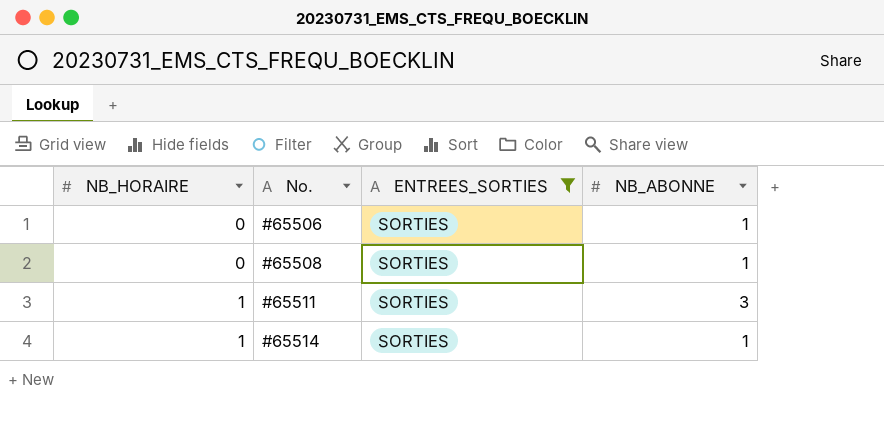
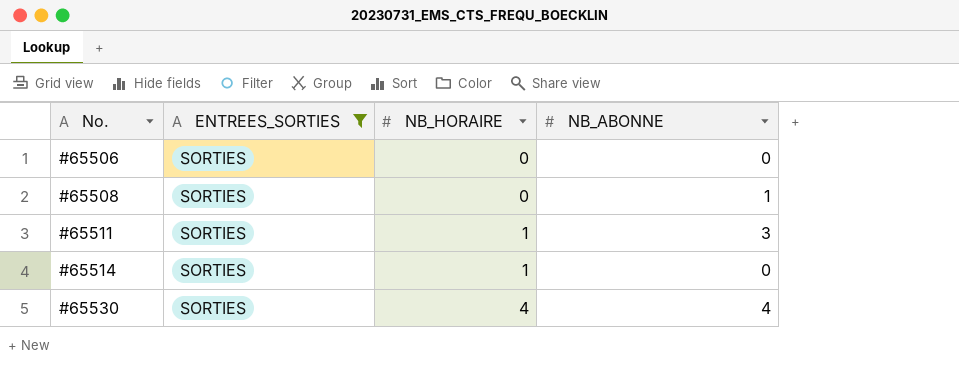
column NB_HORAIRE | position: 1 -> 3
#65506 | NB_ABONNE: 1 -> 0
#65514 | NB_ABONNE: 1 -> 0
row #65530: none -> SORTIES | 4 | 4

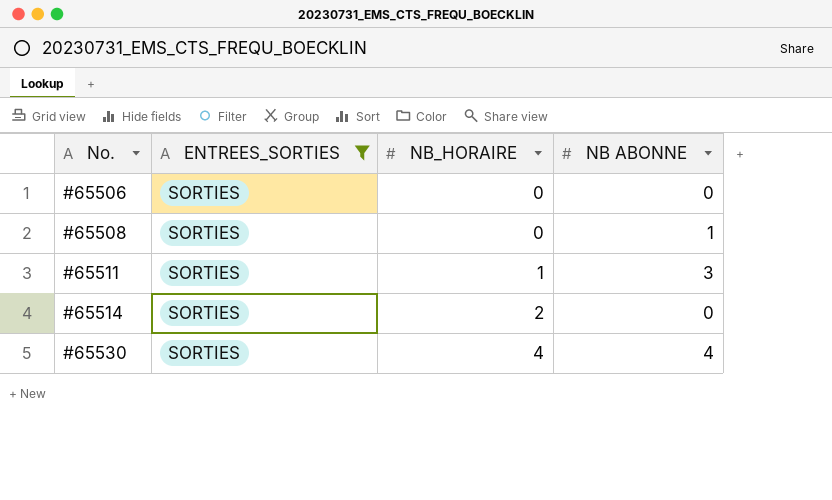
column name: NB_ABONNE -> NB ABONNE
#65514 | NB_HORAIRE: 1 -> 2

